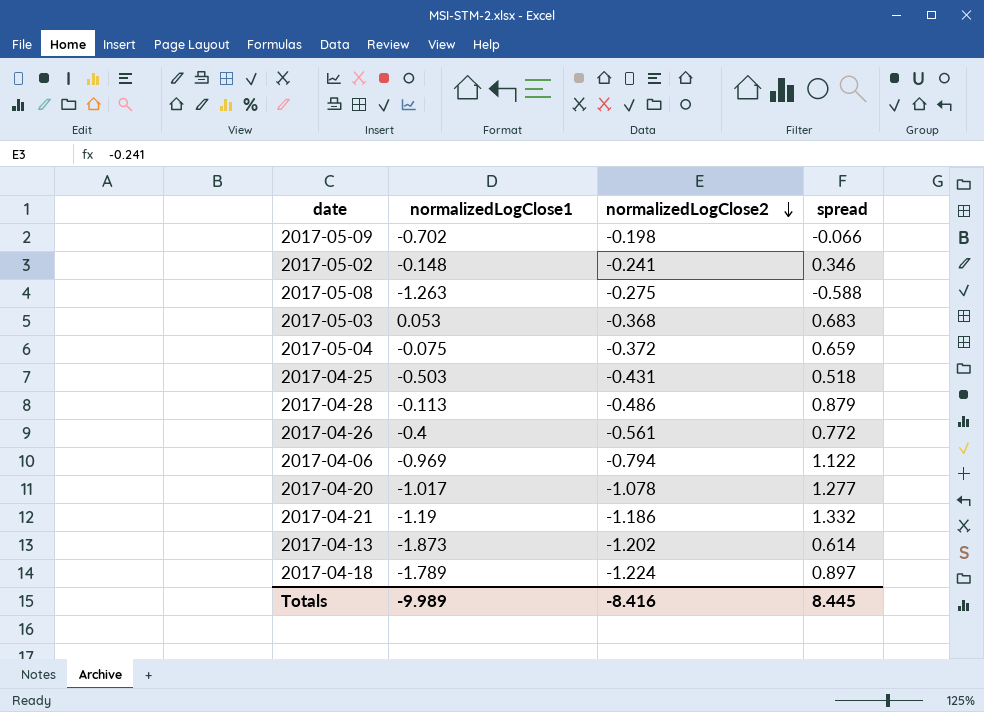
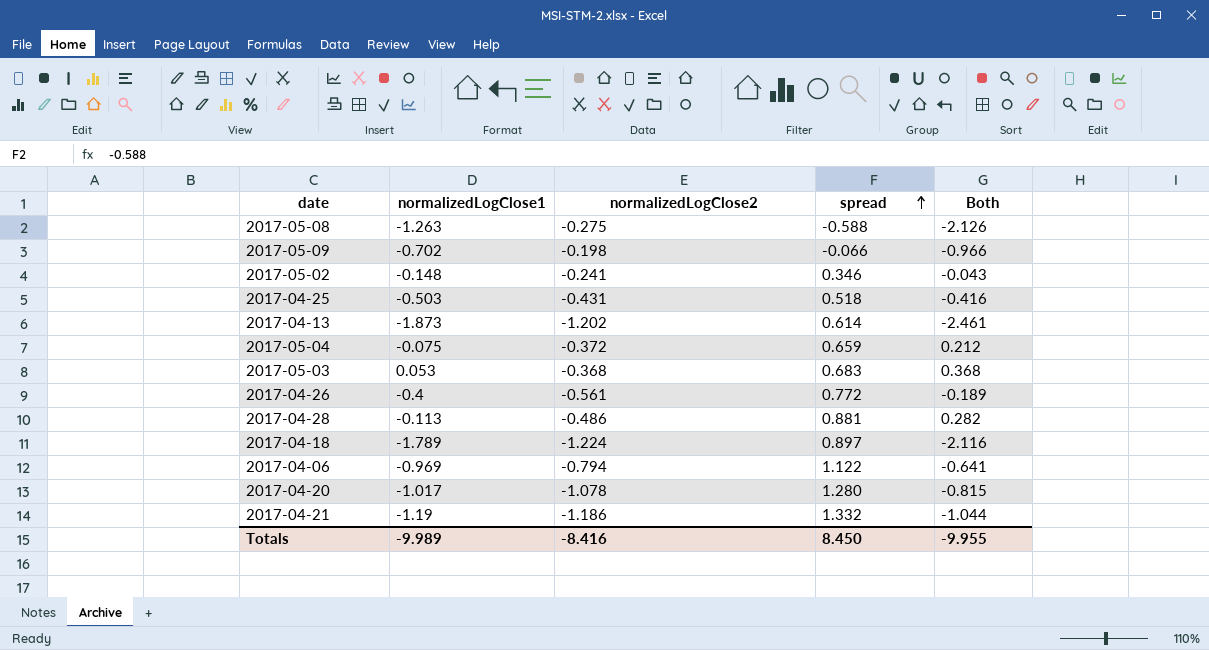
row order: normalizedLogClose2 descending -> spread ascending
column Both | formula: none -> [normalizedLogClose1] + [normalizedLogClose2] + [spread]
2017-04-28 | spread: 0.879 -> 0.881
2017-04-20 | spread: 1.277 -> 1.280
Totals | spread: 8.445 -> 8.450

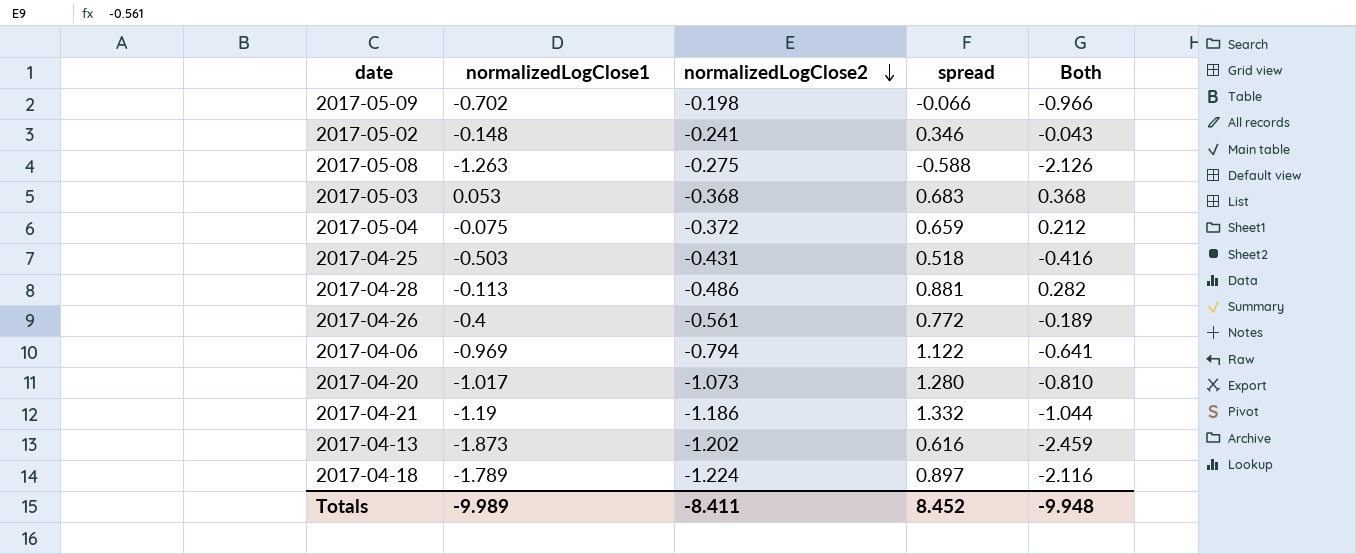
row order: spread ascending -> normalizedLogClose2 descending
2017-04-20 | normalizedLogClose2: -1.078 -> -1.073
2017-04-20 | Both: -0.815 -> -0.810
2017-04-13 | spread: 0.614 -> 0.616
2017-04-13 | Both: -2.461 -> -2.459
Totals | normalizedLogClose2: -8.416 -> -8.411
Totals | spread: 8.450 -> 8.452
Totals | Both: -9.955 -> -9.948

